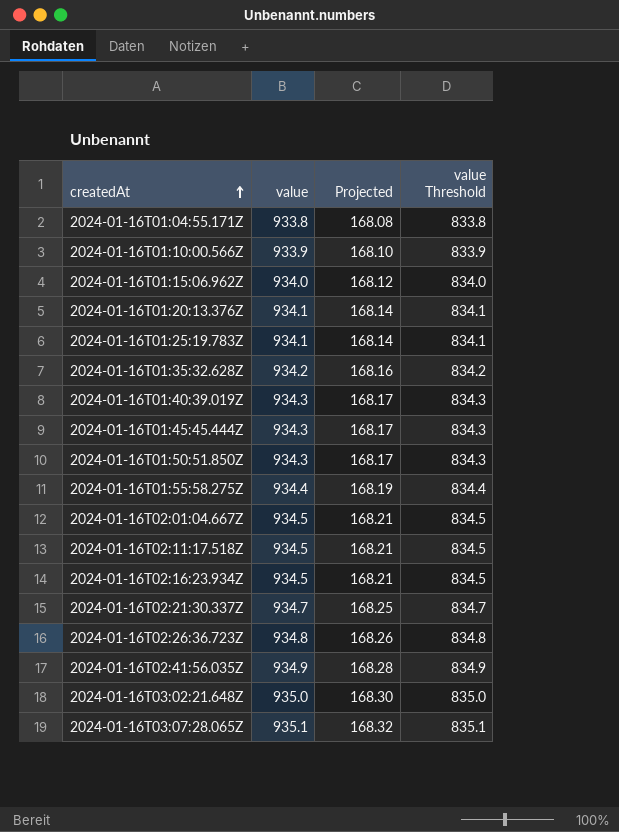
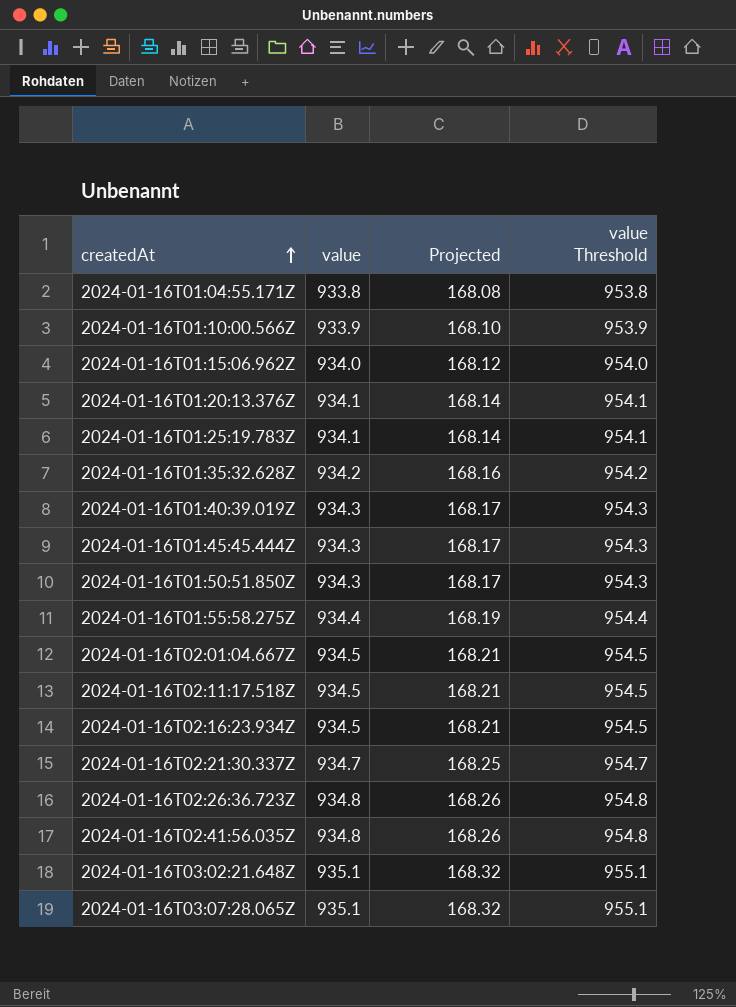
column value Threshold | formula: [value] - 100 -> [value] + 20
2024-01-16T02:41:56.035Z | value: 934.9 -> 934.8
2024-01-16T02:41:56.035Z | Projected: 168.28 -> 168.26
2024-01-16T03:02:21.648Z | value: 935.0 -> 935.1
2024-01-16T03:02:21.648Z | Projected: 168.30 -> 168.32

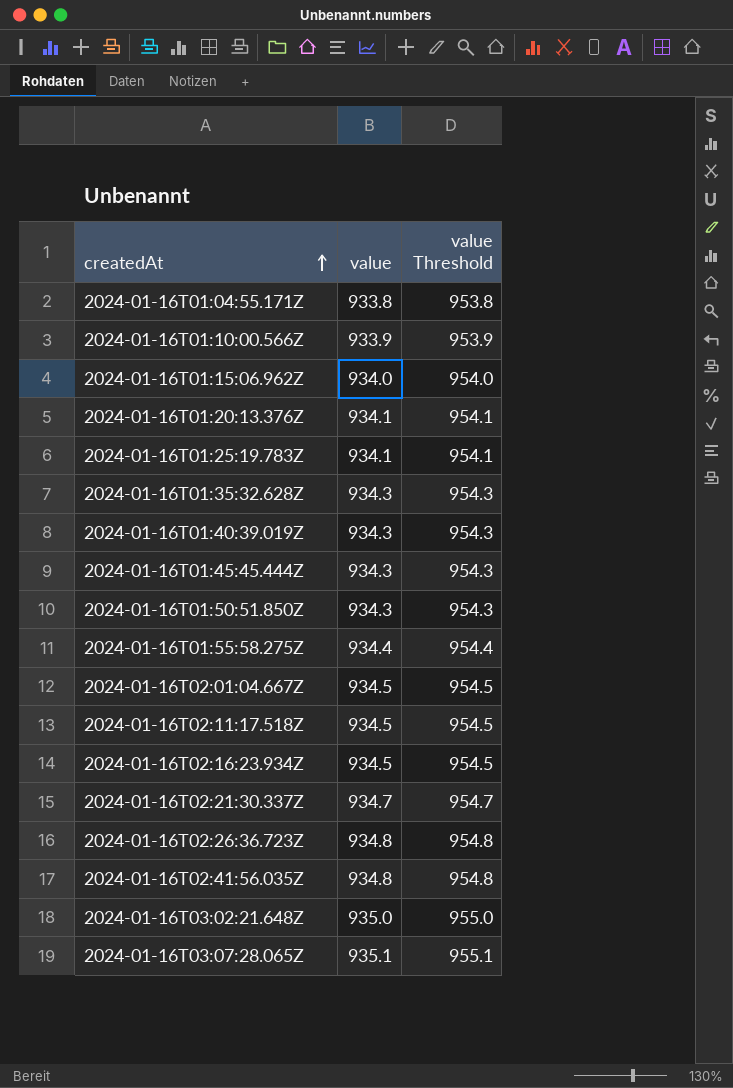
column Projected | formula: [value] * 0.18 -> none
2024-01-16T01:35:32.628Z | value: 934.2 -> 934.3
2024-01-16T01:35:32.628Z | value Threshold: 954.2 -> 954.3
2024-01-16T03:02:21.648Z | value: 935.1 -> 935.0
2024-01-16T03:02:21.648Z | value Threshold: 955.1 -> 955.0

